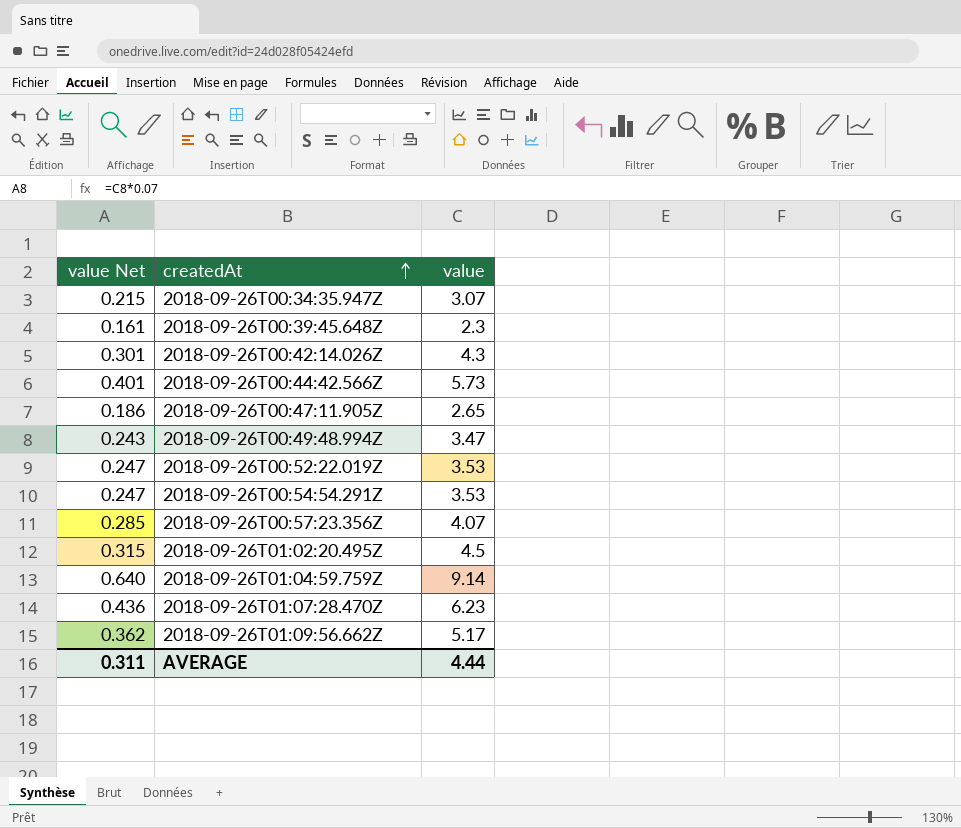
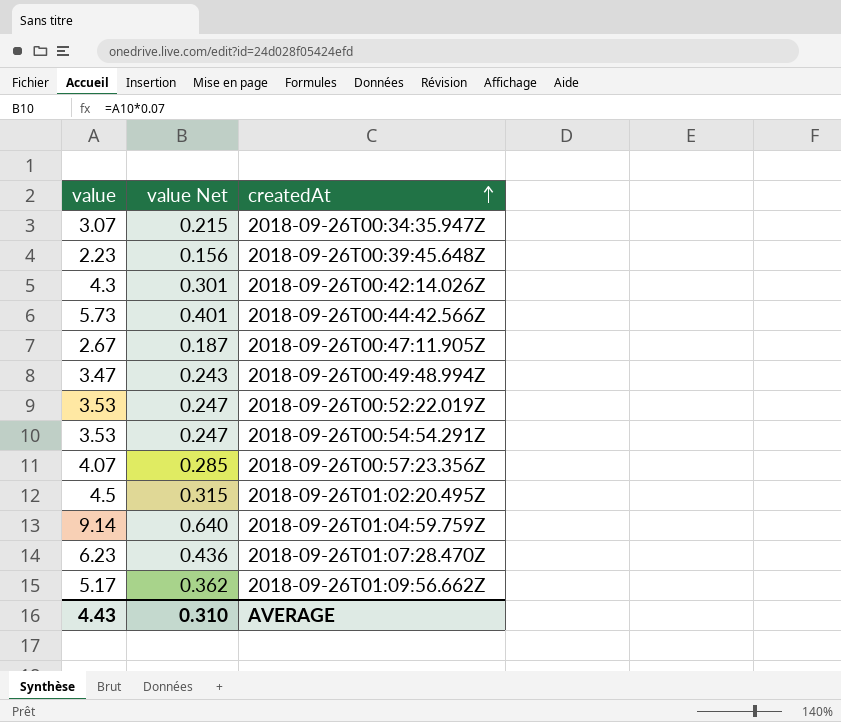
column value | position: 3 -> 1
2018-09-26T00:39:45.648Z | value: 2.3 -> 2.23
2018-09-26T00:39:45.648Z | value Net: 0.161 -> 0.156
2018-09-26T00:47:11.905Z | value: 2.65 -> 2.67
2018-09-26T00:47:11.905Z | value Net: 0.186 -> 0.187
AVERAGE | value: 4.44 -> 4.43
AVERAGE | value Net: 0.311 -> 0.310

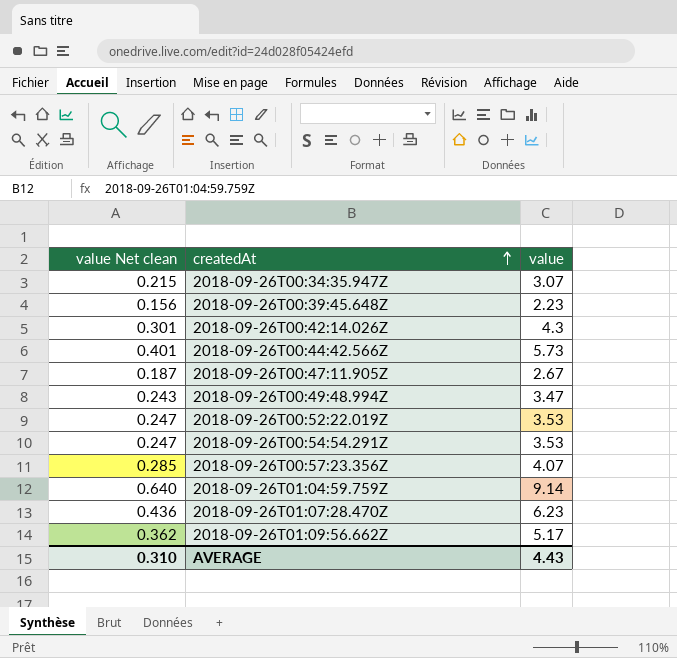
column name: value Net -> value Net clean
column value | position: 1 -> 3
row 2018-09-26T01:02:20.495Z: 4.5 | 0.315 -> none

